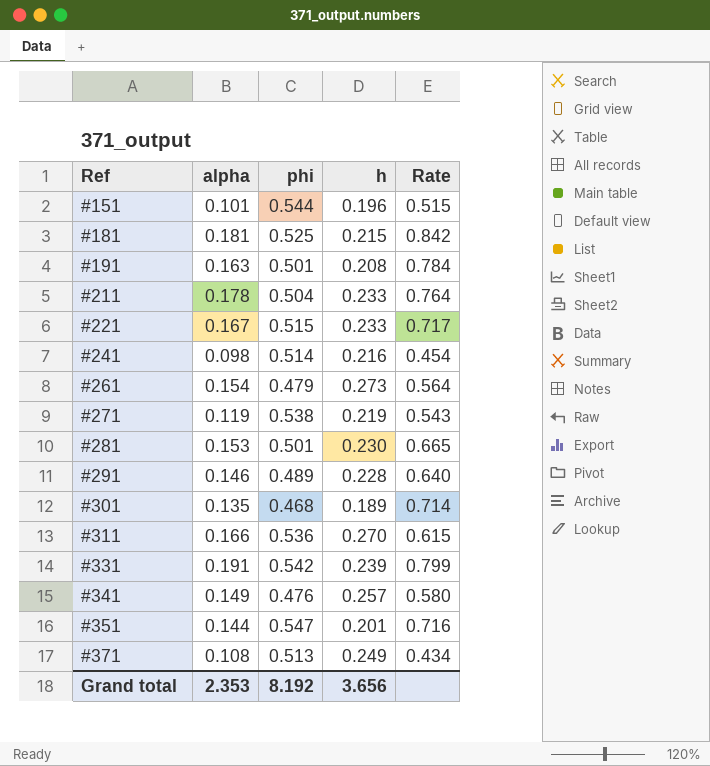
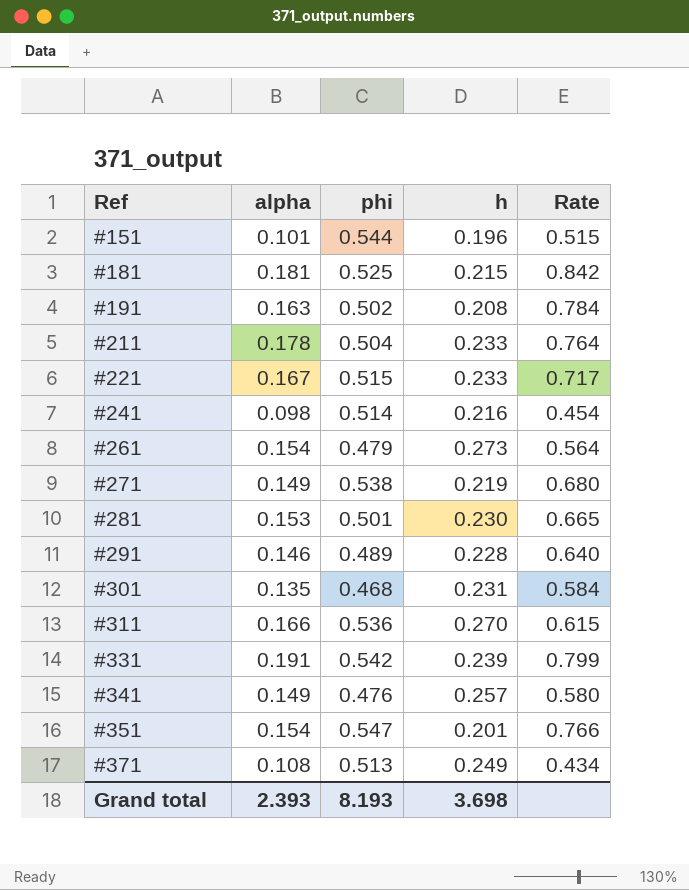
#191 | phi: 0.501 -> 0.502
#271 | alpha: 0.119 -> 0.149
#271 | Rate: 0.543 -> 0.680
#301 | h: 0.189 -> 0.231
#301 | Rate: 0.714 -> 0.584
#351 | alpha: 0.144 -> 0.154
#351 | Rate: 0.716 -> 0.766
Grand total | alpha: 2.353 -> 2.393
Grand total | phi: 8.192 -> 8.193
Grand total | h: 3.656 -> 3.698

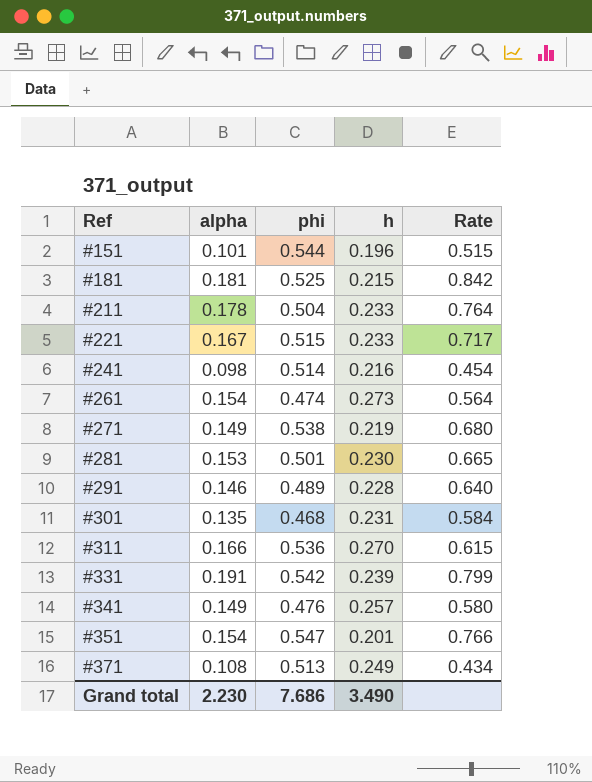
row #191: 0.163 | 0.502 | 0.208 | 0.784 -> none
#261 | phi: 0.479 -> 0.474
Grand total | alpha: 2.393 -> 2.230
Grand total | phi: 8.193 -> 7.686
Grand total | h: 3.698 -> 3.490

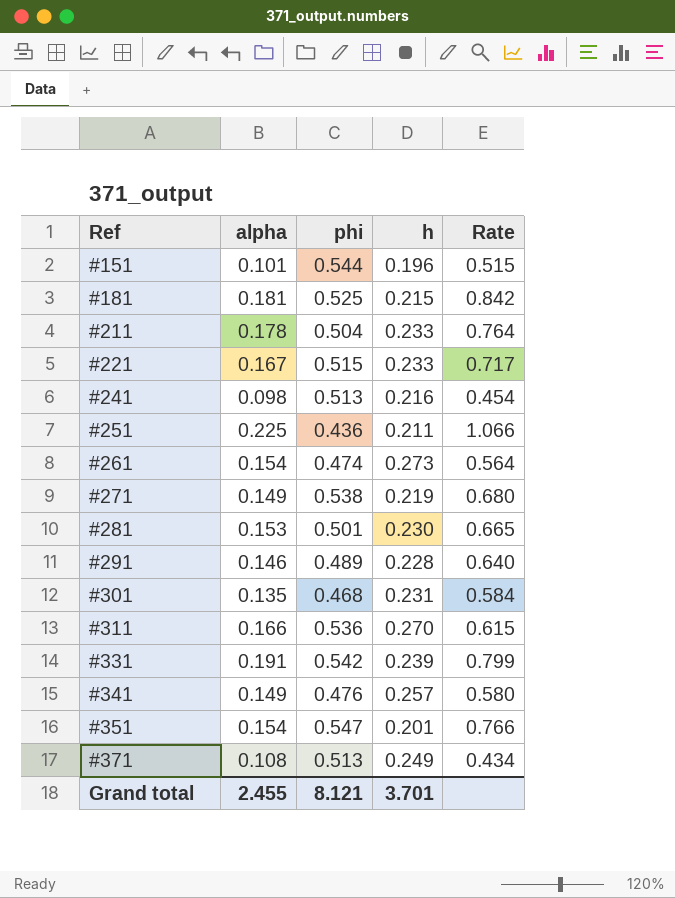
#241 | phi: 0.514 -> 0.513
row #251: none -> 0.225 | 0.436 | 0.211 | 1.066
Grand total | alpha: 2.230 -> 2.455
Grand total | phi: 7.686 -> 8.121
Grand total | h: 3.490 -> 3.701

